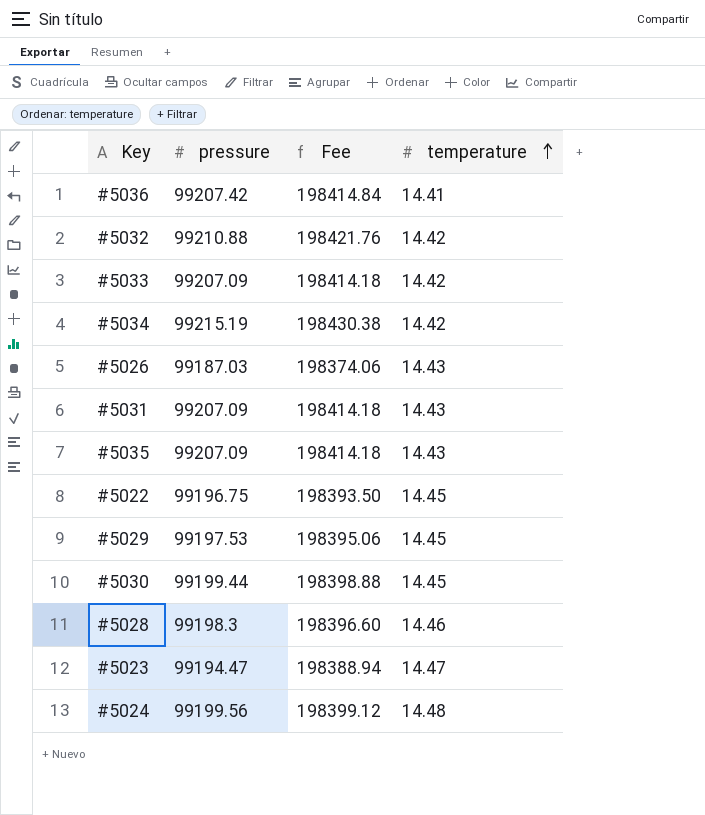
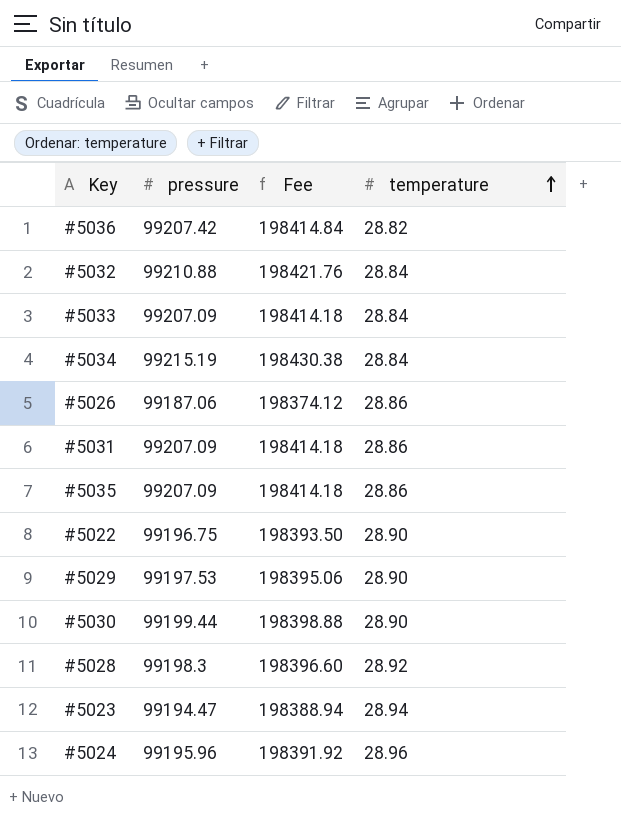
#5036 | temperature: 14.41 -> 28.82
#5032 | temperature: 14.42 -> 28.84
#5033 | temperature: 14.42 -> 28.84
#5034 | temperature: 14.42 -> 28.84
#5026 | pressure: 99187.03 -> 99187.06
#5026 | Fee: 198374.06 -> 198374.12
#5026 | temperature: 14.43 -> 28.86
#5031 | temperature: 14.43 -> 28.86
#5035 | temperature: 14.43 -> 28.86
#5022 | temperature: 14.45 -> 28.90
#5029 | temperature: 14.45 -> 28.90
#5030 | temperature: 14.45 -> 28.90
#5028 | temperature: 14.46 -> 28.92
#5023 | temperature: 14.47 -> 28.94
#5024 | pressure: 99199.56 -> 99195.96
#5024 | Fee: 198399.12 -> 198391.92
#5024 | temperature: 14.48 -> 28.96

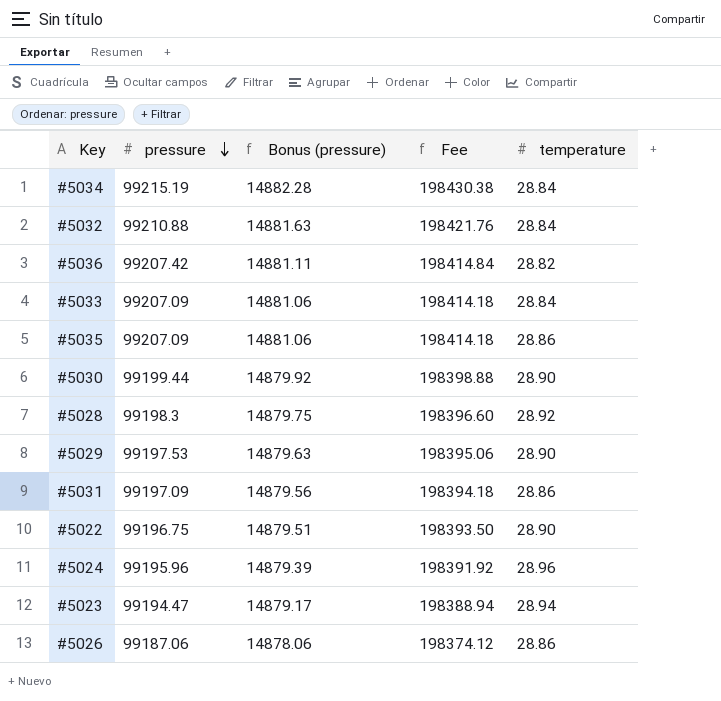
row order: temperature ascending -> pressure descending
column Bonus (pressure) | formula: none -> [pressure] * 0.15
#5031 | pressure: 99207.09 -> 99197.09
#5031 | Fee: 198414.18 -> 198394.18

